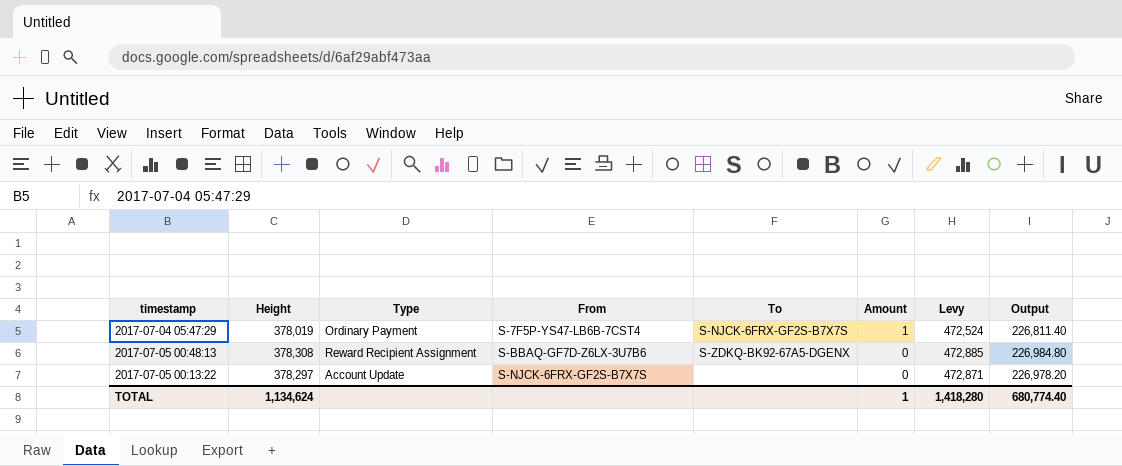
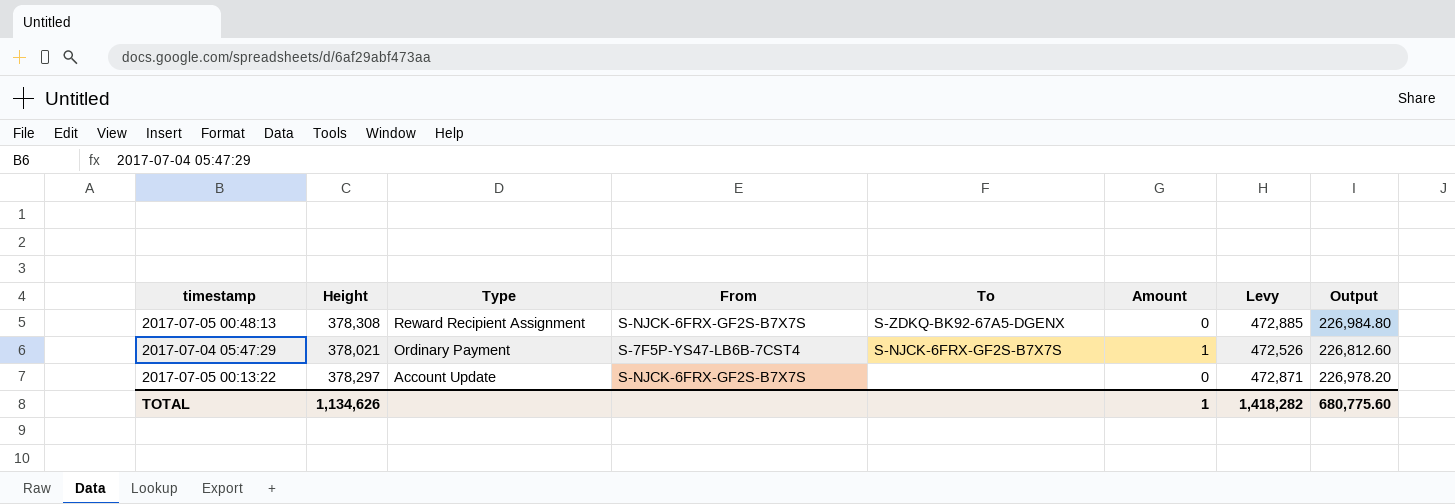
row order: From ascending -> Type descending
2017-07-05 00:48:13 | From: S-BBAQ-GF7D-Z6LX-3U7B6 -> S-NJCK-6FRX-GF2S-B7X7S
2017-07-04 05:47:29 | Height: 378,019 -> 378,021
2017-07-04 05:47:29 | Levy: 472,524 -> 472,526
2017-07-04 05:47:29 | Output: 226,811.40 -> 226,812.60
TOTAL | Height: 1,134,624 -> 1,134,626
TOTAL | Levy: 1,418,280 -> 1,418,282
TOTAL | Output: 680,774.40 -> 680,775.60

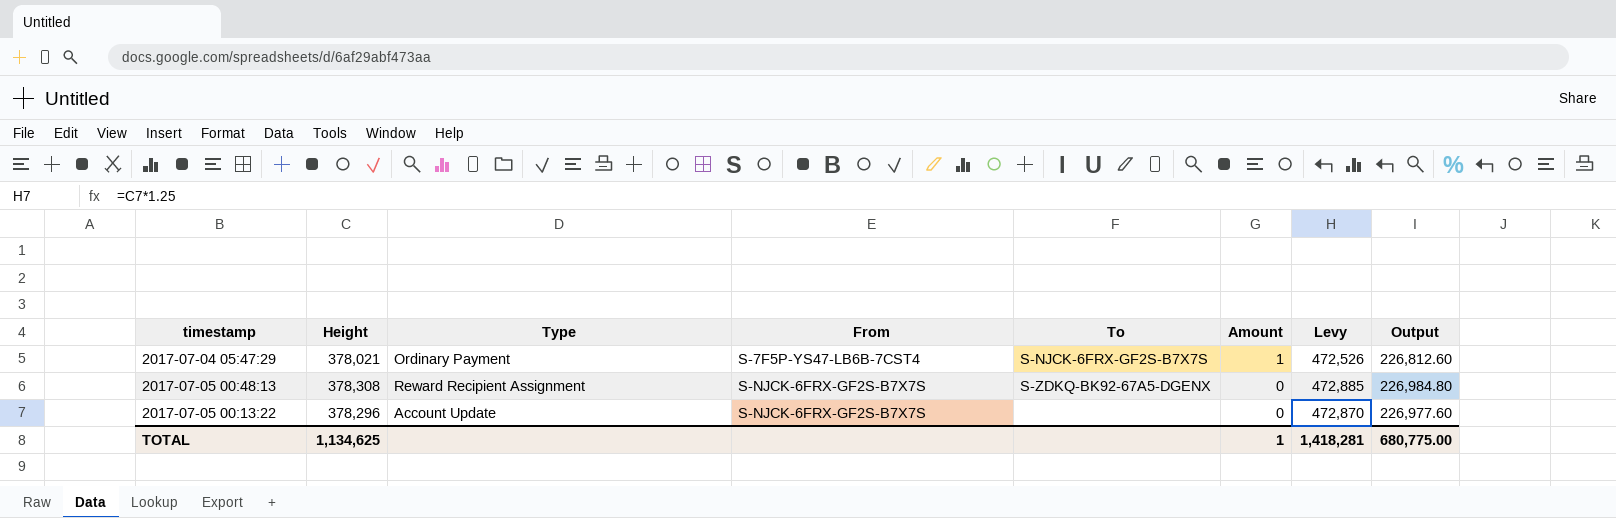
row order: Type descending -> From ascending
2017-07-05 00:13:22 | Height: 378,297 -> 378,296
2017-07-05 00:13:22 | Levy: 472,871 -> 472,870
2017-07-05 00:13:22 | Output: 226,978.20 -> 226,977.60
TOTAL | Height: 1,134,626 -> 1,134,625
TOTAL | Levy: 1,418,282 -> 1,418,281
TOTAL | Output: 680,775.60 -> 680,775.00

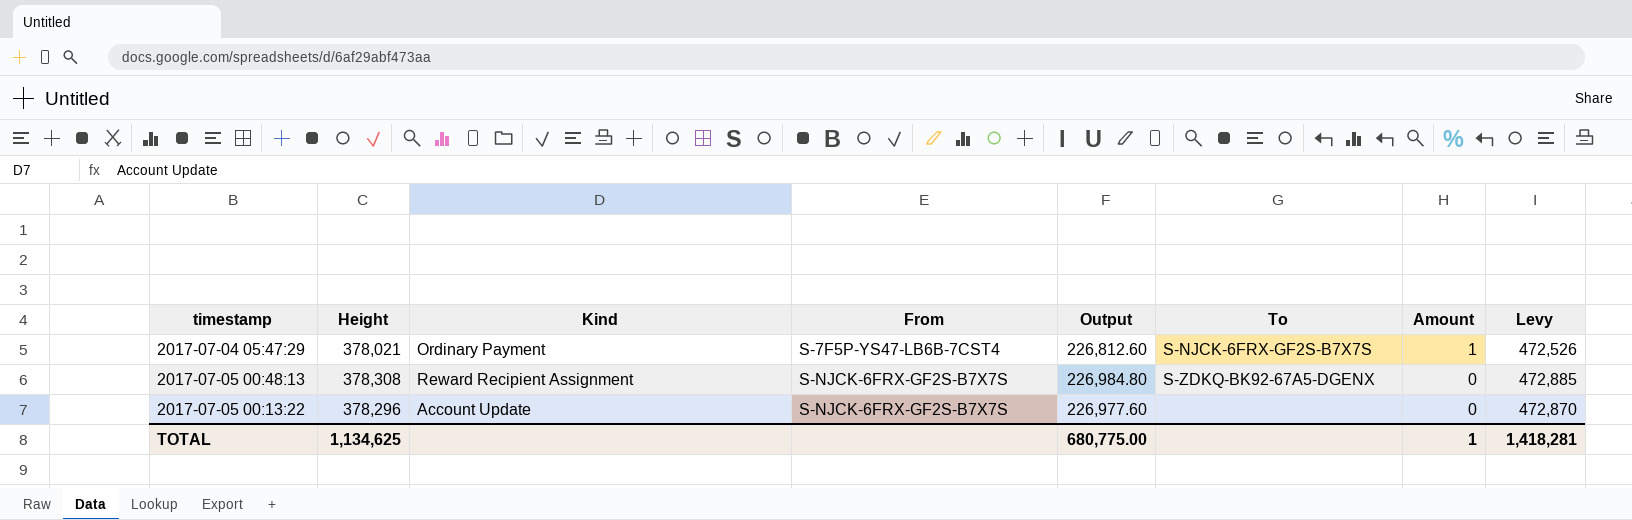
column name: Type -> Kind
column Output | position: 8 -> 5

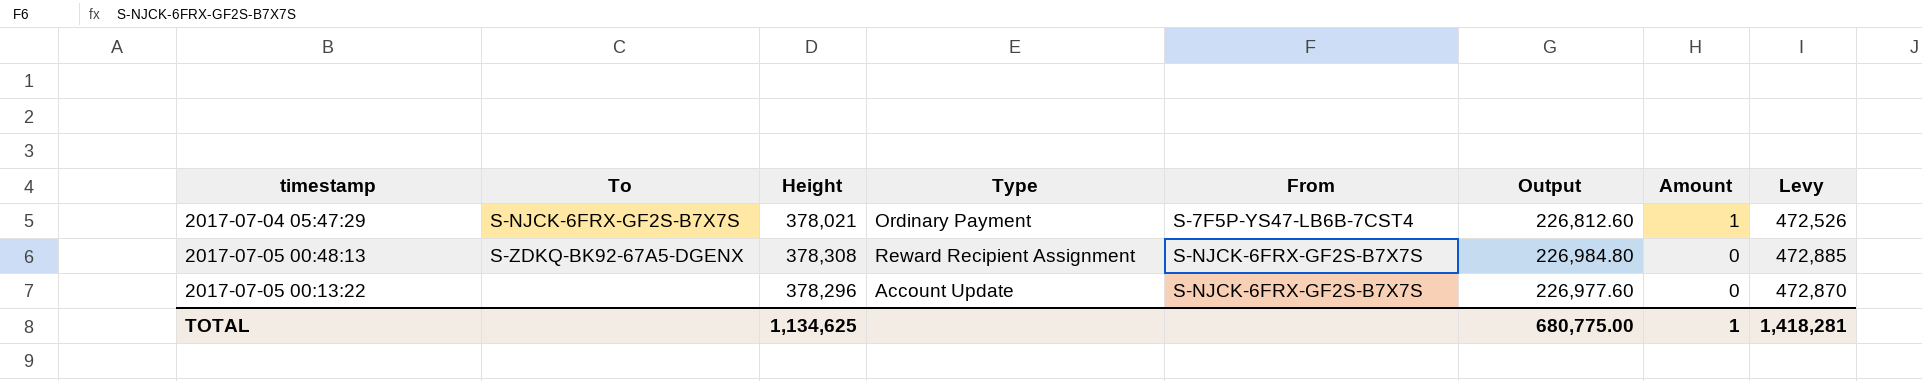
column To | position: 6 -> 2
column name: Kind -> Type

